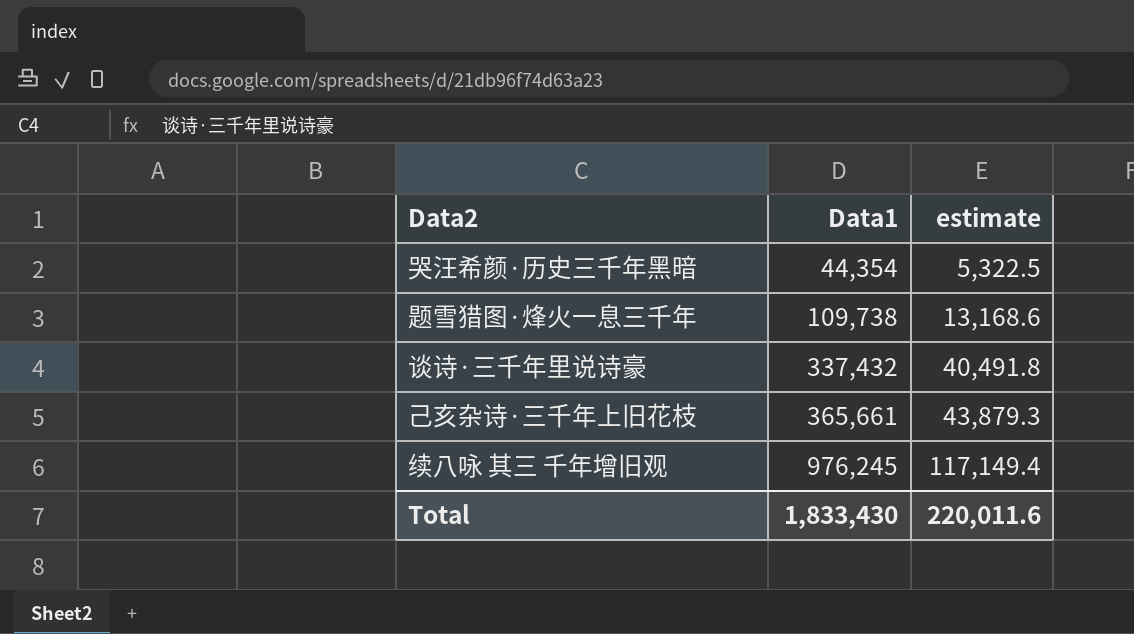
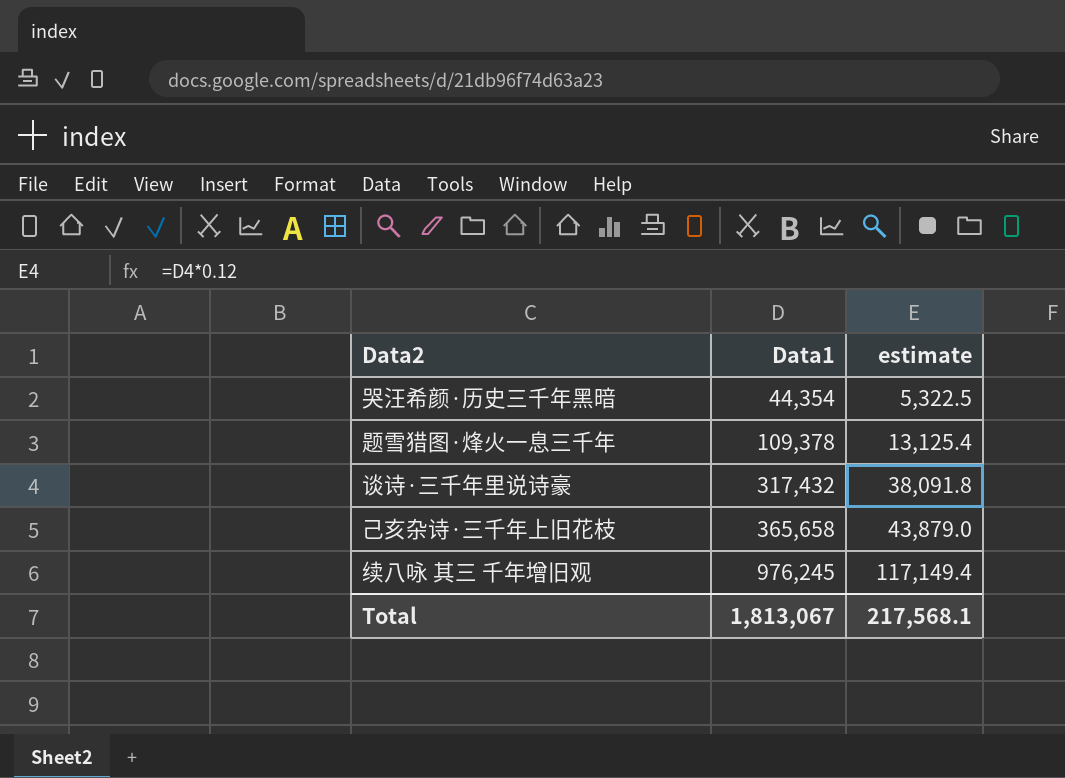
题雪猎图·烽火一息三千年 | Data1: 109,738 -> 109,378
题雪猎图·烽火一息三千年 | estimate: 13,168.6 -> 13,125.4
谈诗·三千年里说诗豪 | Data1: 337,432 -> 317,432
谈诗·三千年里说诗豪 | estimate: 40,491.8 -> 38,091.8
己亥杂诗·三千年上旧花枝 | Data1: 365,661 -> 365,658
己亥杂诗·三千年上旧花枝 | estimate: 43,879.3 -> 43,879.0
Total | Data1: 1,833,430 -> 1,813,067
Total | estimate: 220,011.6 -> 217,568.1

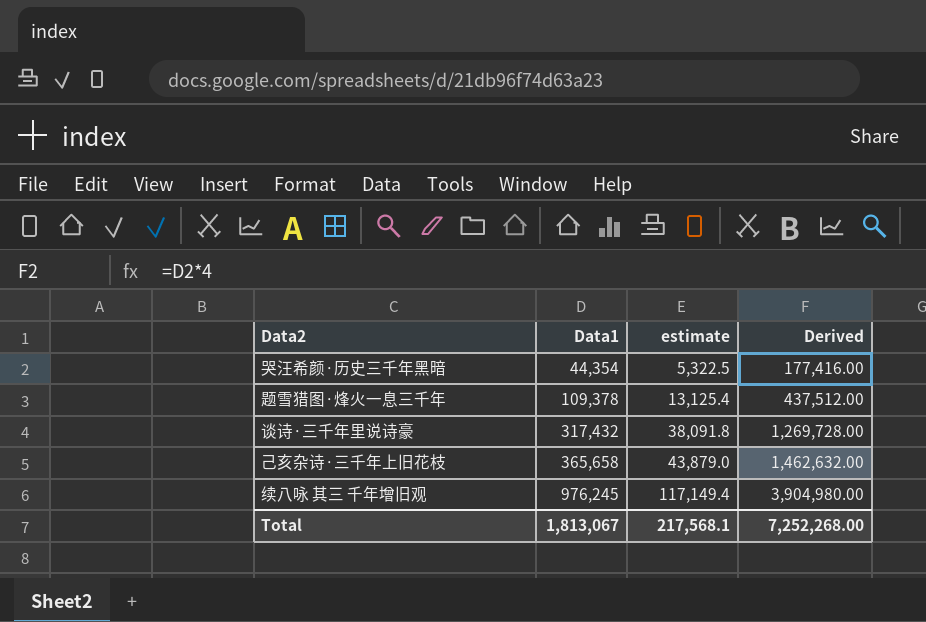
column Derived | formula: none -> [Data1] * 4

